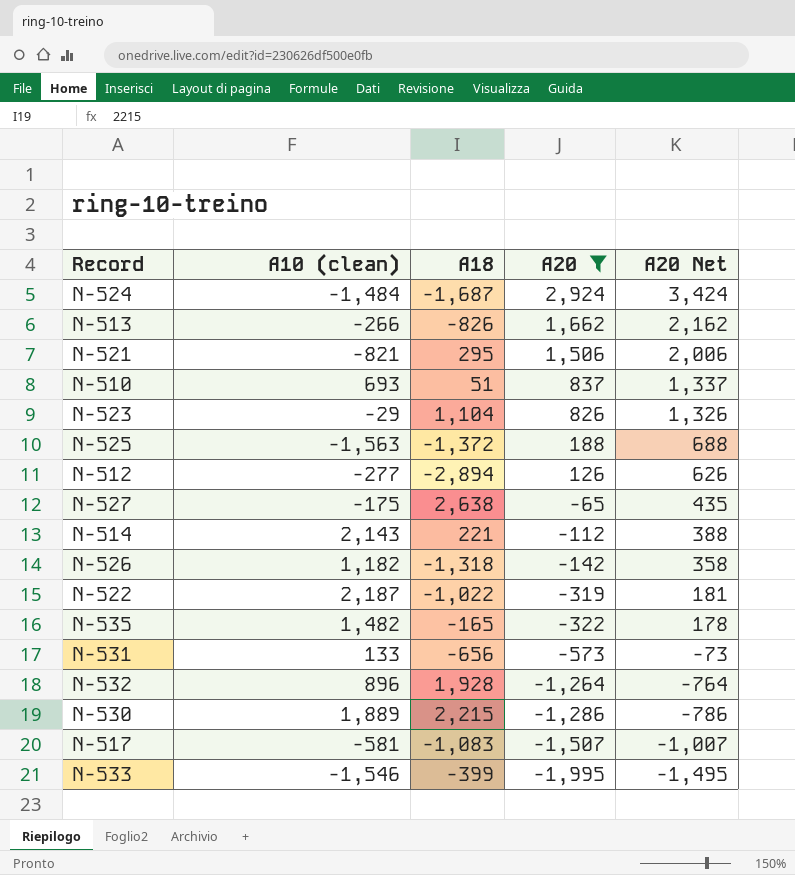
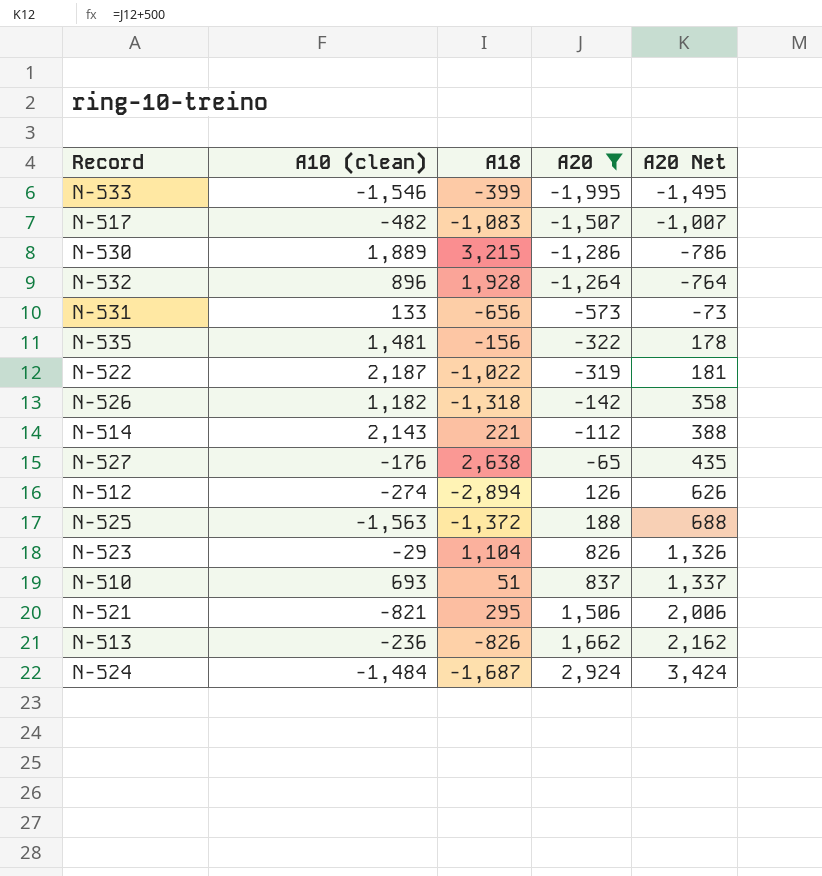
row order: A20 descending -> A20 ascending
N-517 | A10 (clean): -581 -> -482
N-530 | A18: 2,215 -> 3,215
N-535 | A10 (clean): 1,482 -> 1,481
N-535 | A18: -165 -> -156
N-527 | A10 (clean): -175 -> -176
N-512 | A10 (clean): -277 -> -274
N-513 | A10 (clean): -266 -> -236

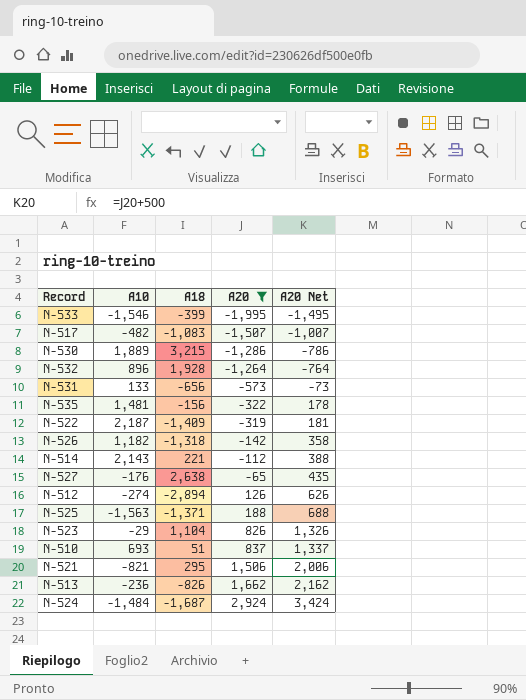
column name: A10 (clean) -> A10
N-522 | A18: -1,022 -> -1,409
N-525 | A18: -1,372 -> -1,371

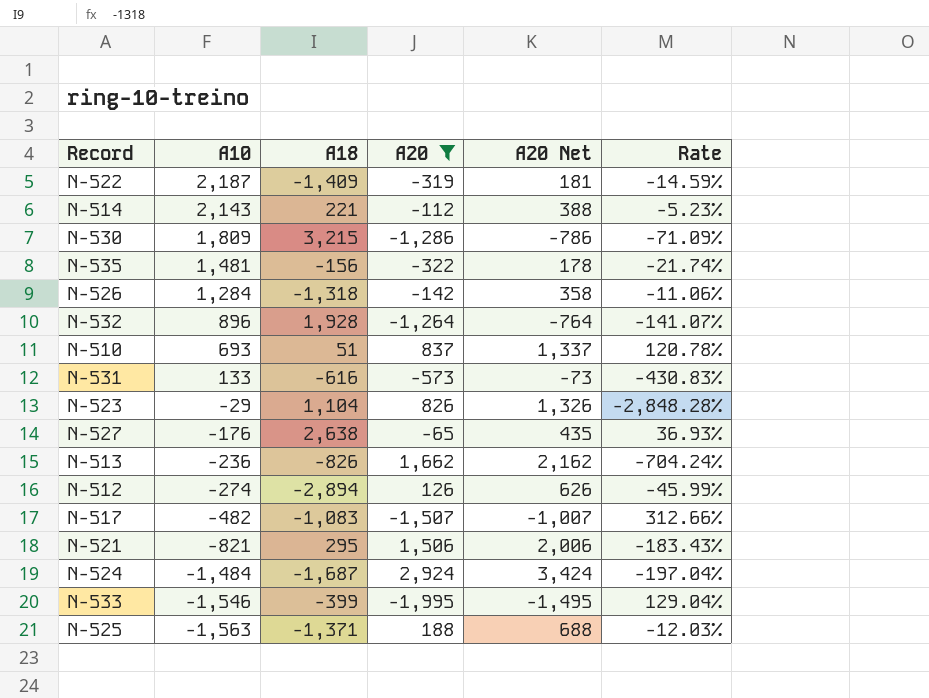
row order: A20 ascending -> A10 descending
column Rate | formula: none -> [A20] / [A10]
N-530 | A10: 1,889 -> 1,809
N-526 | A10: 1,182 -> 1,284
N-531 | A18: -656 -> -616

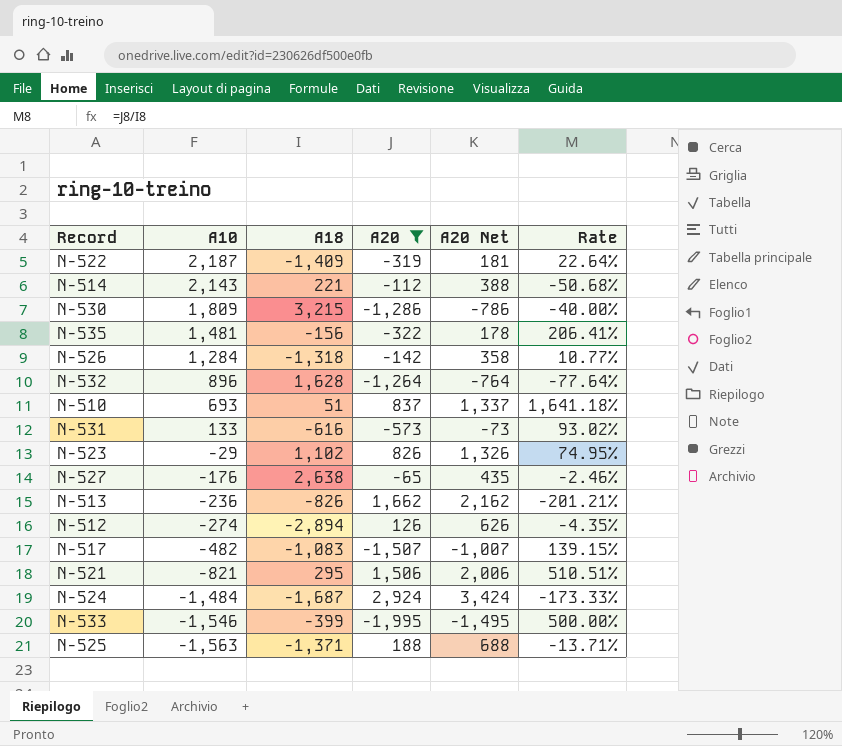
column Rate | formula: [A20] / [A10] -> [A20] / [A18]
N-532 | A18: 1,928 -> 1,628
N-523 | A18: 1,104 -> 1,102

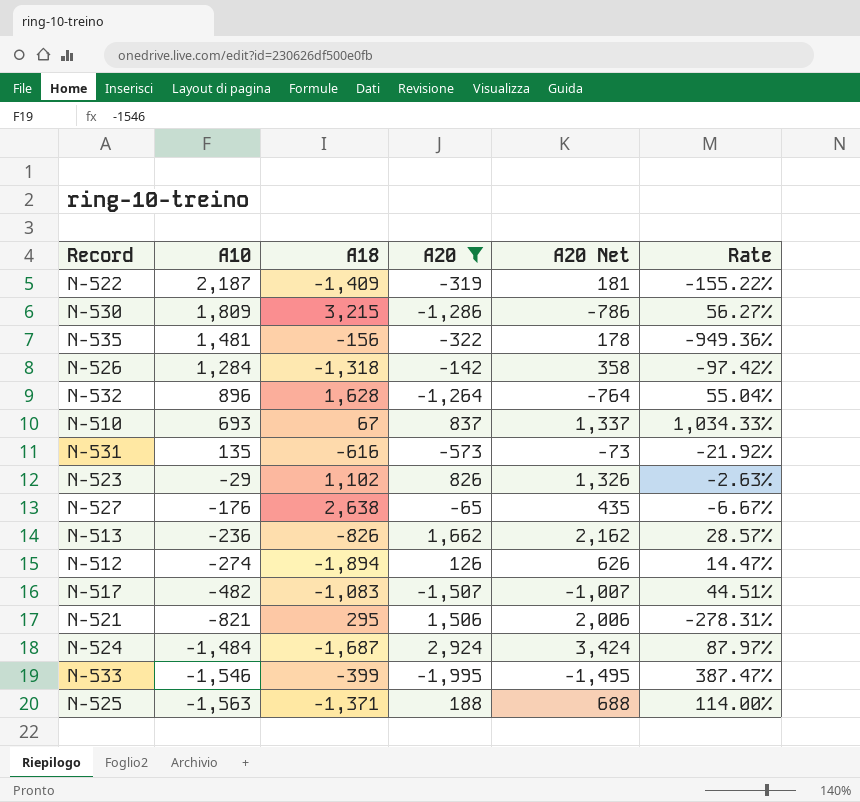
column Rate | formula: [A20] / [A18] -> [A10] / [A18]
row N-514: 2,143 | 221 | -112 | 388 | -50.68% -> none
N-510 | A18: 51 -> 67
N-531 | A10: 133 -> 135
N-512 | A18: -2,894 -> -1,894

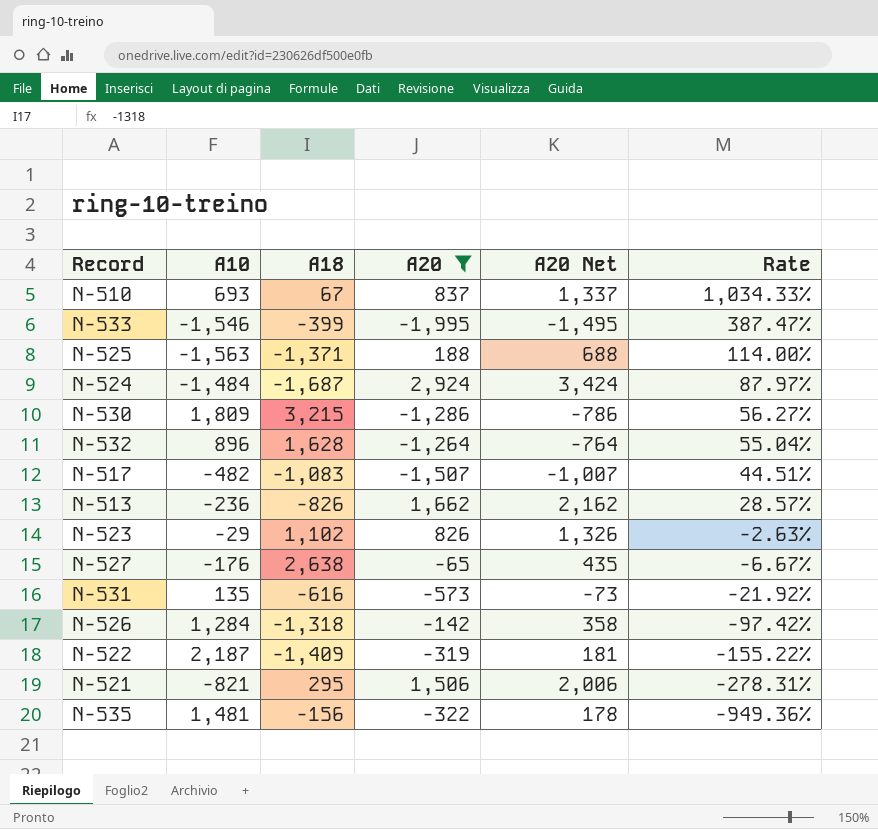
row order: A10 descending -> Rate descending
row N-512: -274 | -1,894 | 126 | 626 | 14.47% -> none

